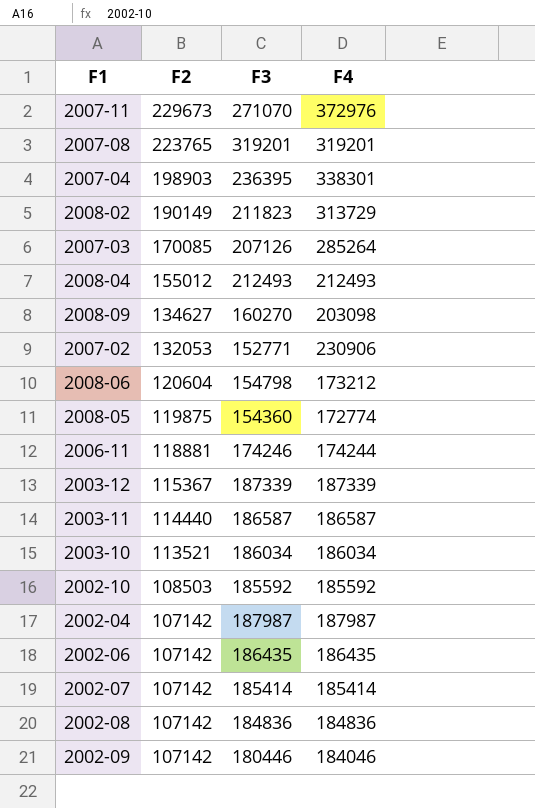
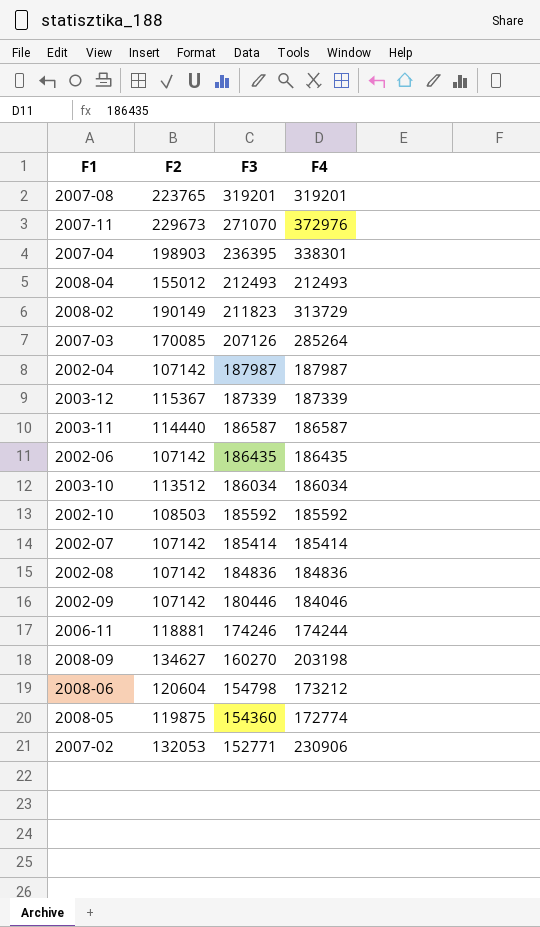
row order: F2 descending -> F3 descending
2003-10 | F2: 113521 -> 113512
2008-09 | F4: 203098 -> 203198

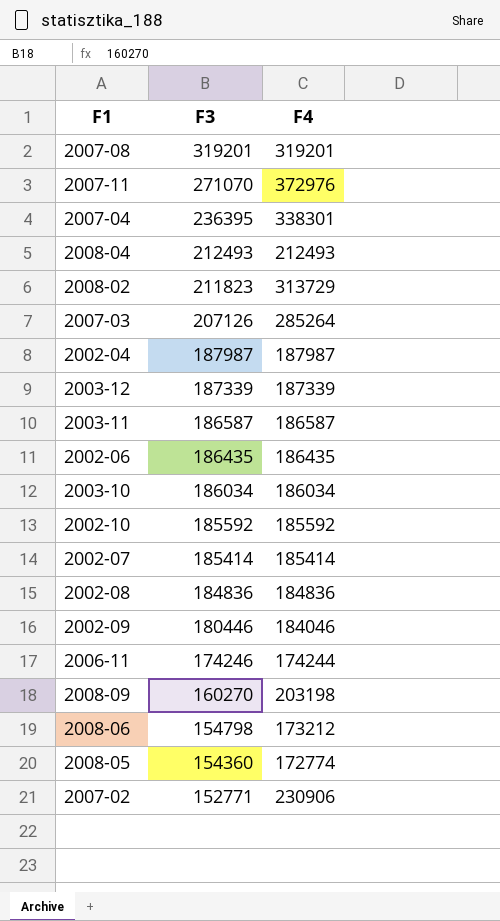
column F2 | position: 2 -> none

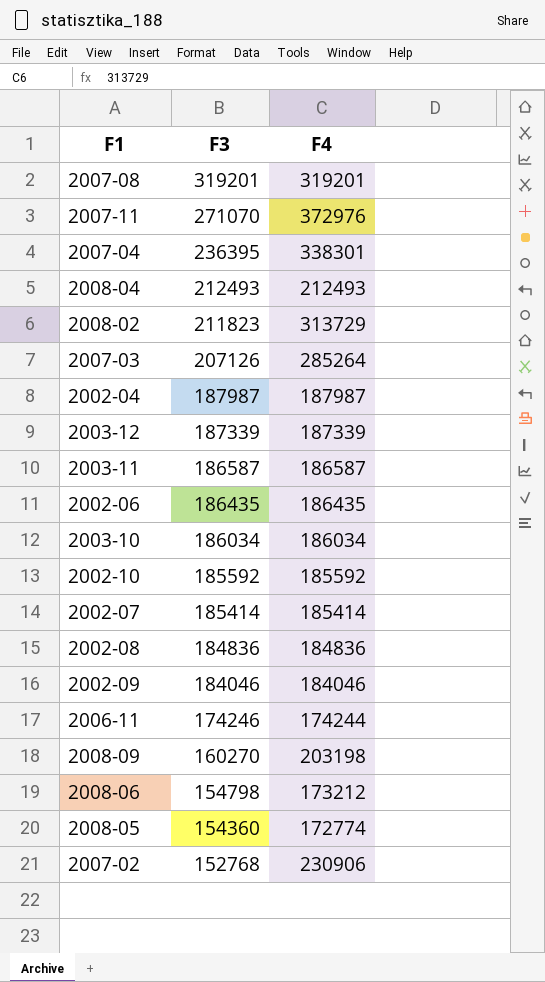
2002-09 | F3: 180446 -> 184046
2007-02 | F3: 152771 -> 152768

